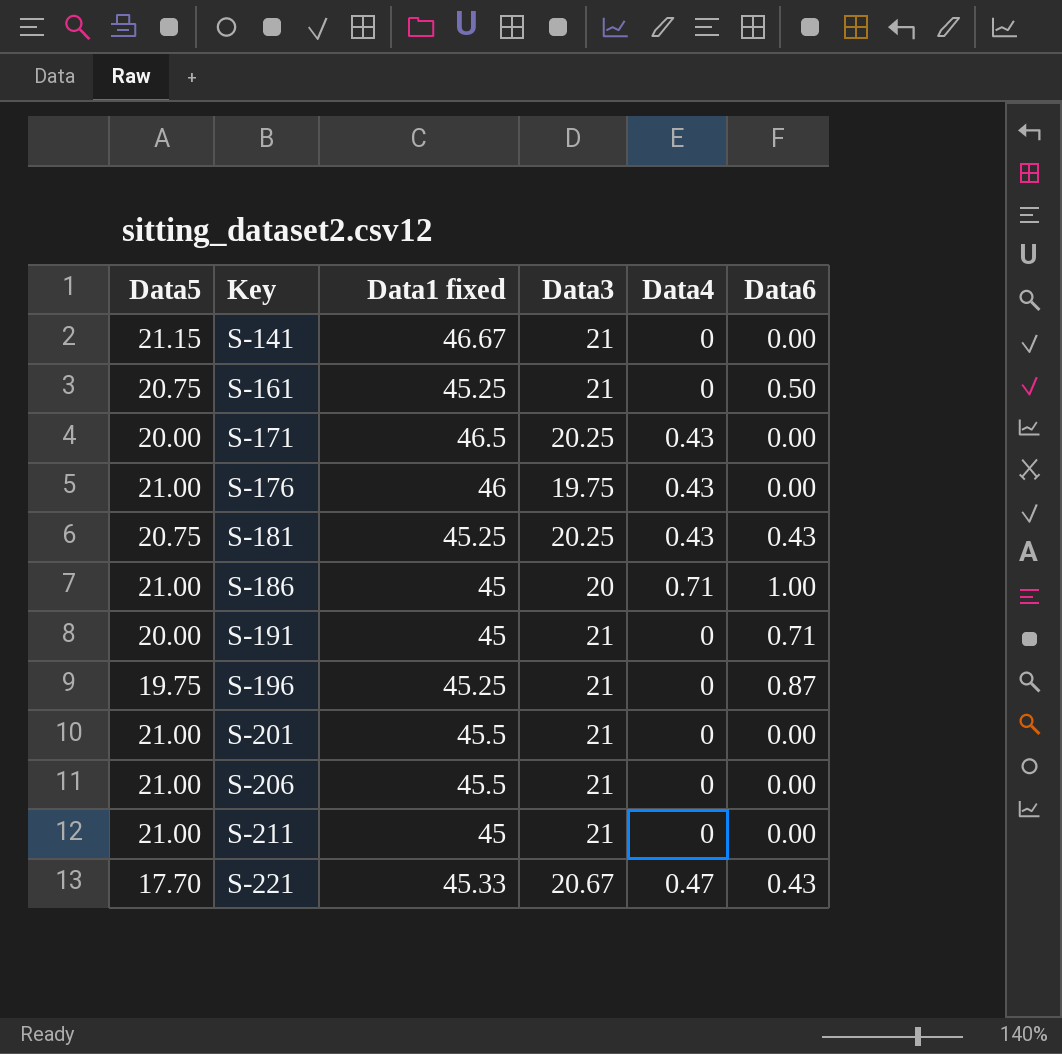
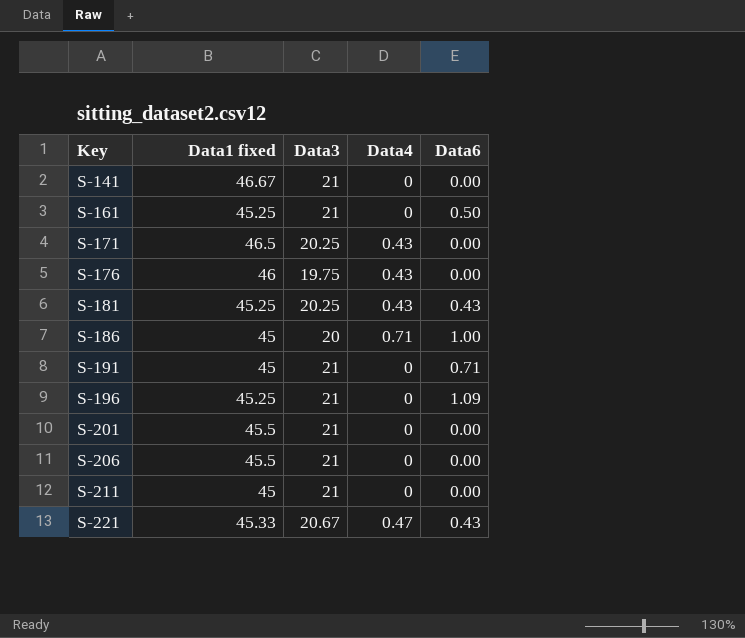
column Data5 | position: 1 -> none
S-196 | Data6: 0.87 -> 1.09

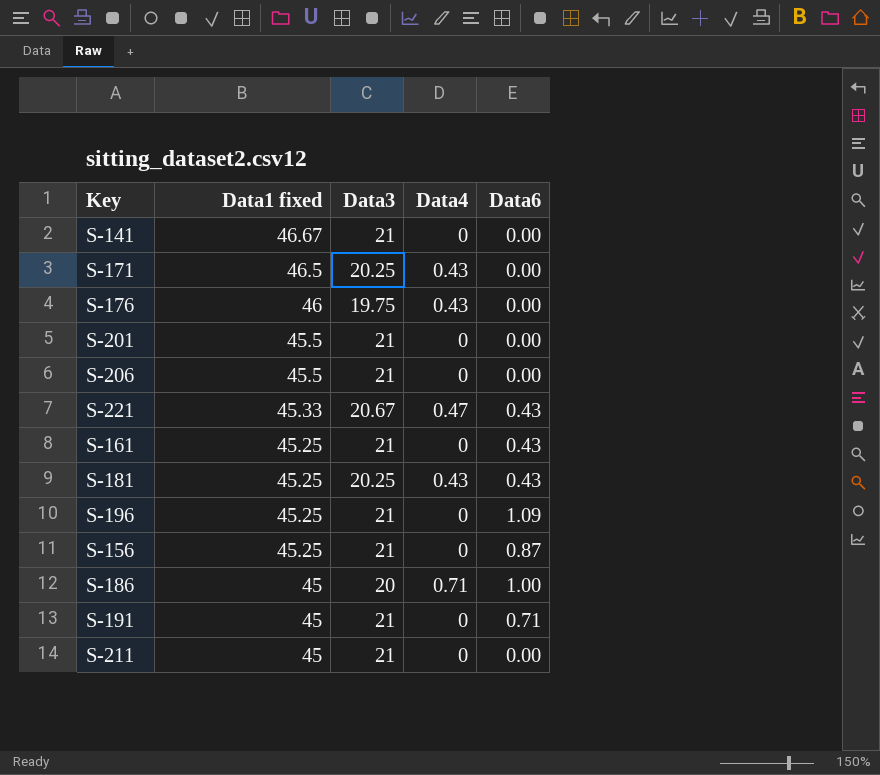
row order: Key ascending -> Data1 fixed descending
S-161 | Data6: 0.50 -> 0.43
row S-156: none -> 45.25 | 21 | 0 | 0.87

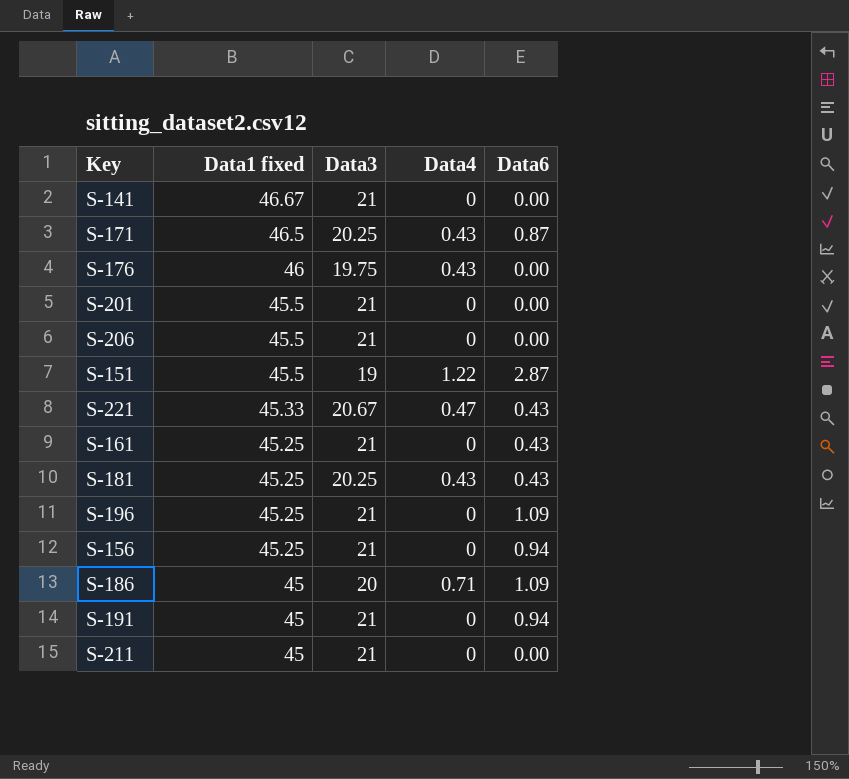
S-171 | Data6: 0.00 -> 0.87
row S-151: none -> 45.5 | 19 | 1.22 | 2.87
S-156 | Data6: 0.87 -> 0.94
S-186 | Data6: 1.00 -> 1.09
S-191 | Data6: 0.71 -> 0.94

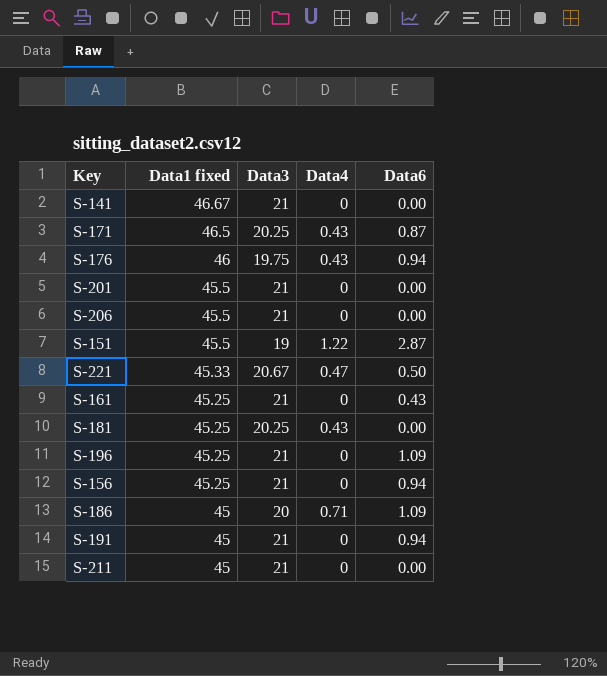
S-176 | Data6: 0.00 -> 0.94
S-221 | Data6: 0.43 -> 0.50
S-181 | Data6: 0.43 -> 0.00

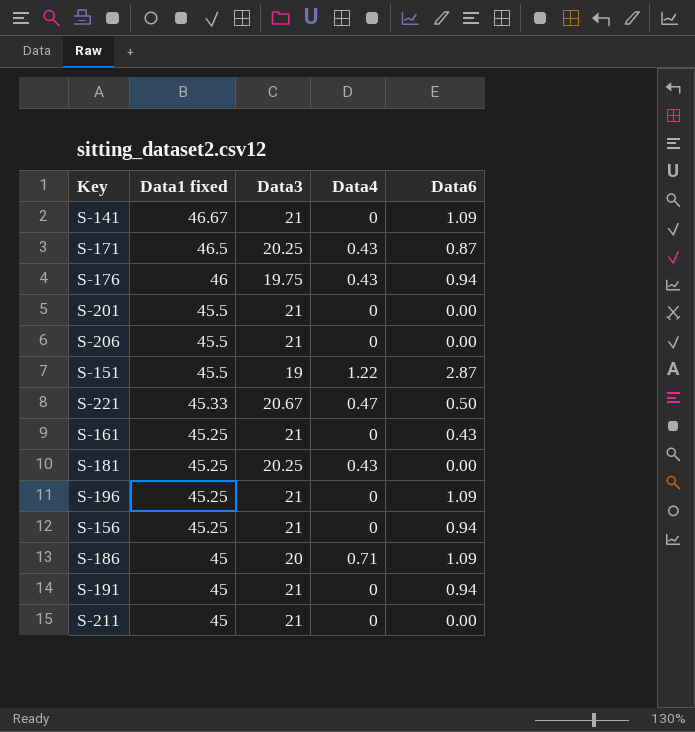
S-141 | Data6: 0.00 -> 1.09

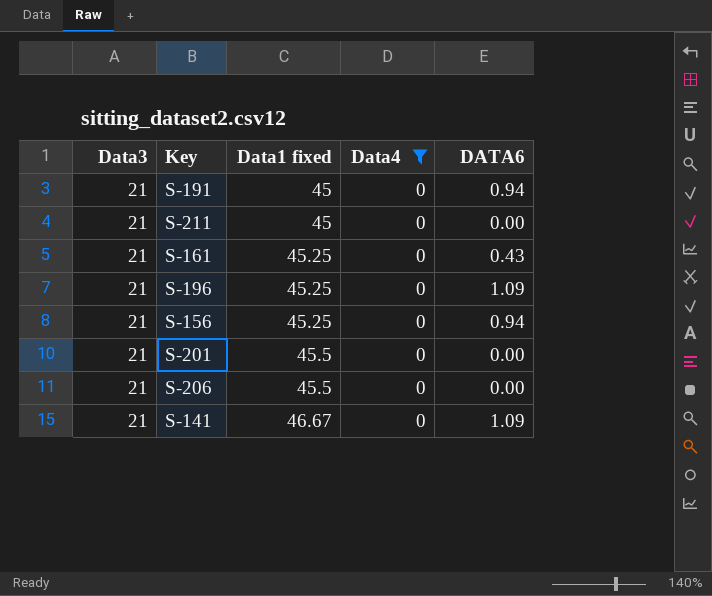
filter: none -> Data4 = 0
row order: Data1 fixed descending -> Data1 fixed ascending
column Data3 | position: 3 -> 1
column name: Data6 -> DATA6

